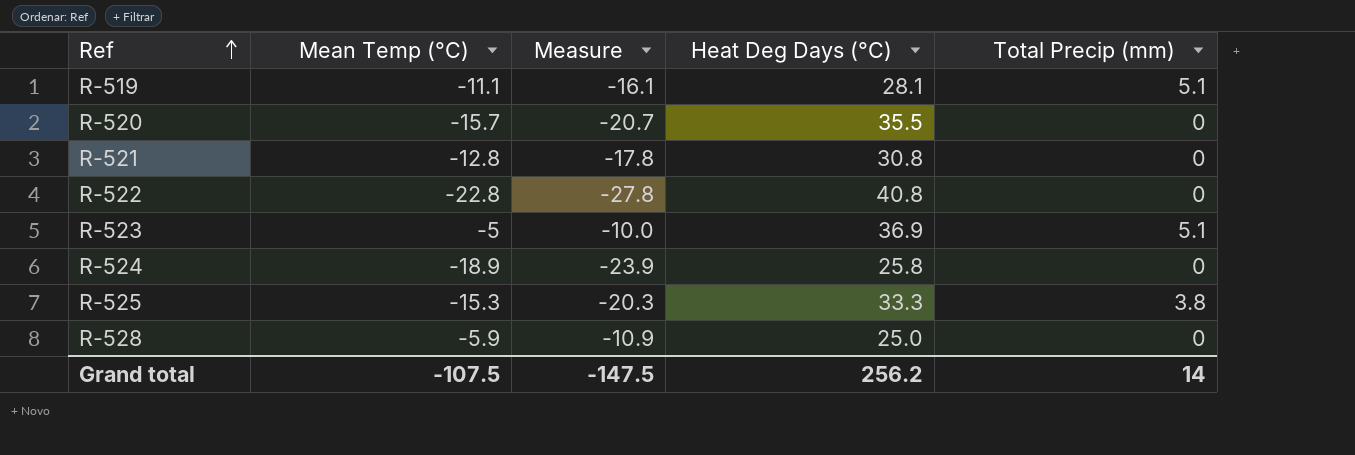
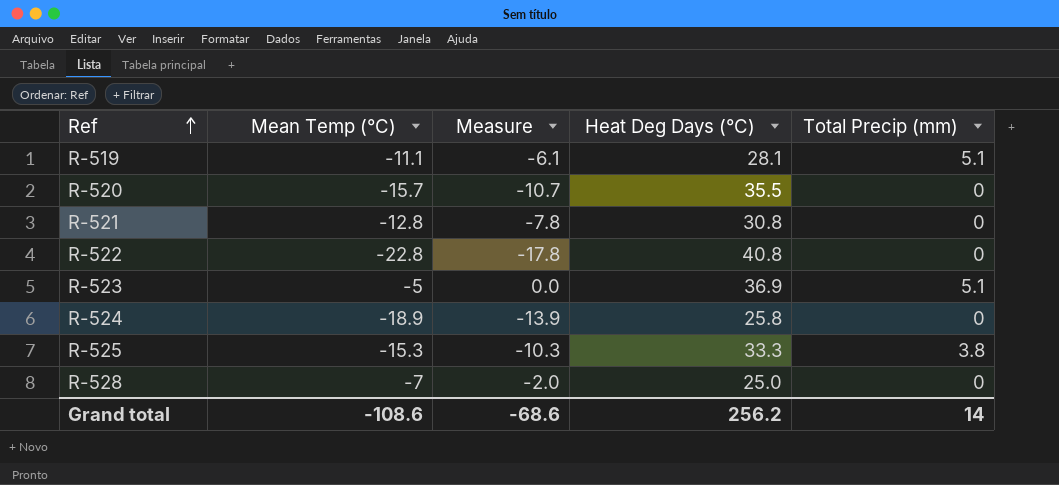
column Measure | formula: [Mean Temp (°C)] - 5 -> [Mean Temp (°C)] + 5
R-528 | Mean Temp (°C): -5.9 -> -7
Grand total | Mean Temp (°C): -107.5 -> -108.6
Grand total | Measure: -147.5 -> -68.6

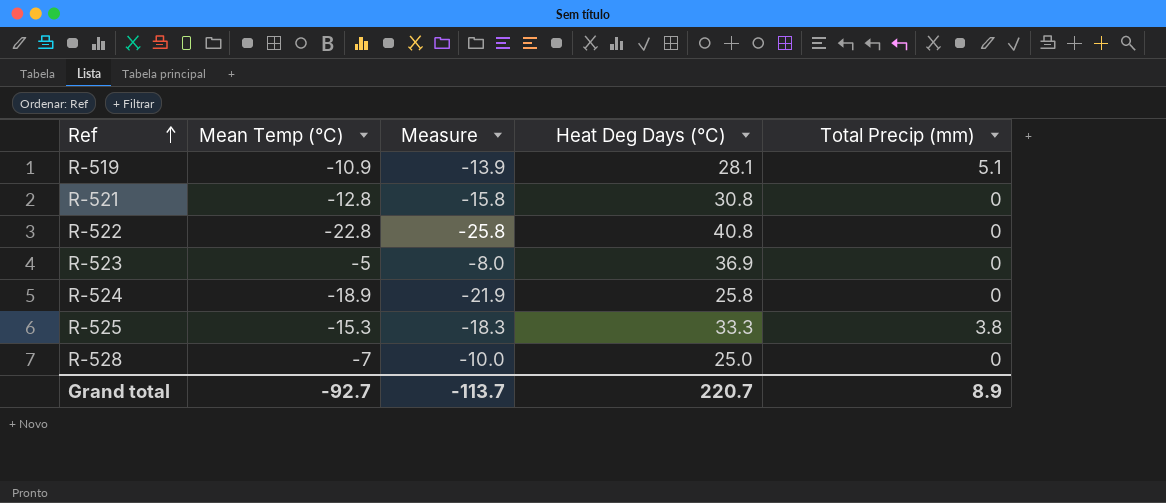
column Measure | formula: [Mean Temp (°C)] + 5 -> [Mean Temp (°C)] - 3
row R-520: -15.7 | -10.7 | 35.5 | 0 -> none
R-519 | Mean Temp (°C): -11.1 -> -10.9
R-523 | Total Precip (mm): 5.1 -> 0
Grand total | Mean Temp (°C): -108.6 -> -92.7
Grand total | Measure: -68.6 -> -113.7
Grand total | Heat Deg Days (°C): 256.2 -> 220.7
Grand total | Total Precip (mm): 14 -> 8.9

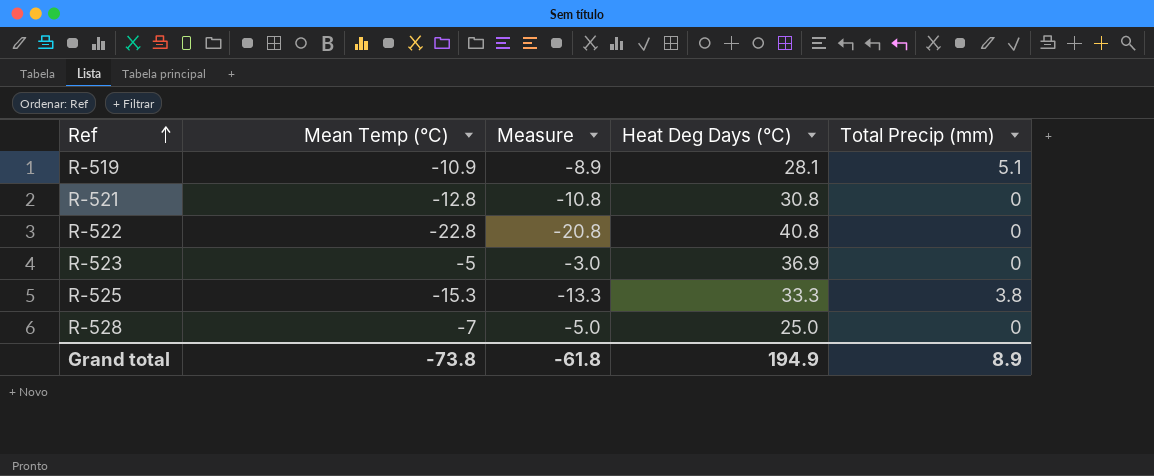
column Measure | formula: [Mean Temp (°C)] - 3 -> [Mean Temp (°C)] + 2
row R-524: -18.9 | -21.9 | 25.8 | 0 -> none
Grand total | Mean Temp (°C): -92.7 -> -73.8
Grand total | Measure: -113.7 -> -61.8
Grand total | Heat Deg Days (°C): 220.7 -> 194.9

